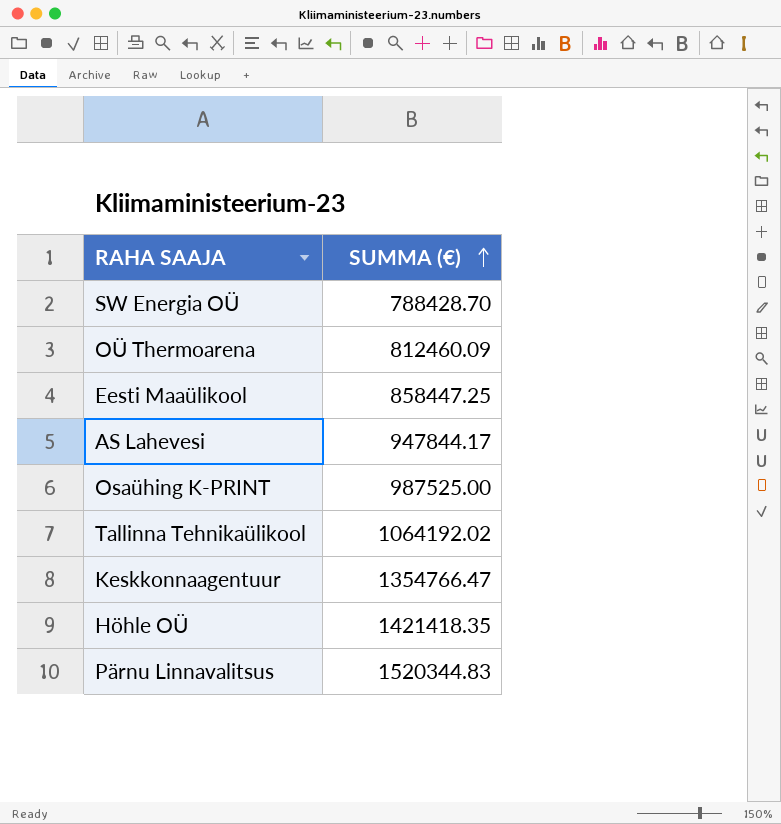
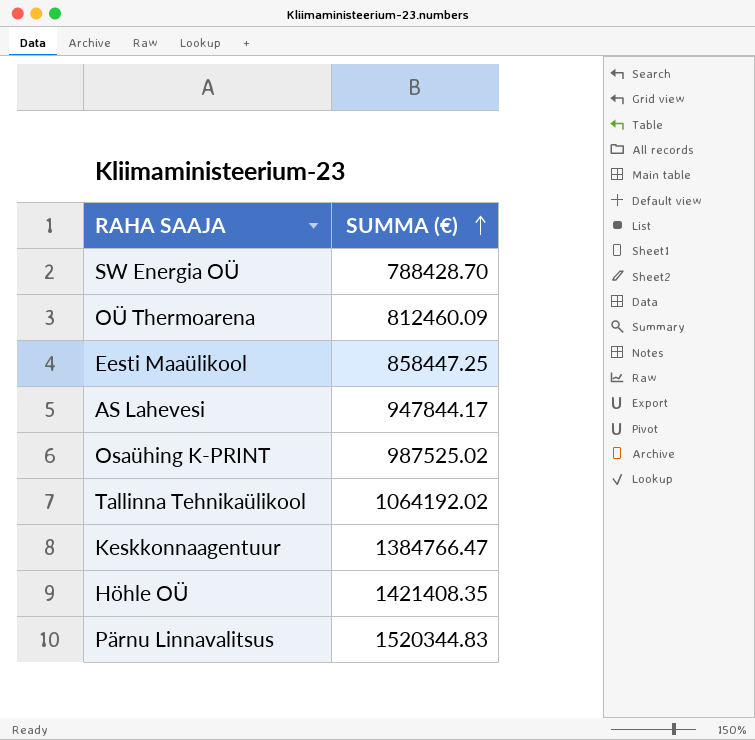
Osaühing K-PRINT | SUMMA (€): 987525.00 -> 987525.02
Keskkonnaagentuur | SUMMA (€): 1354766.47 -> 1384766.47
Höhle OÜ | SUMMA (€): 1421418.35 -> 1421408.35

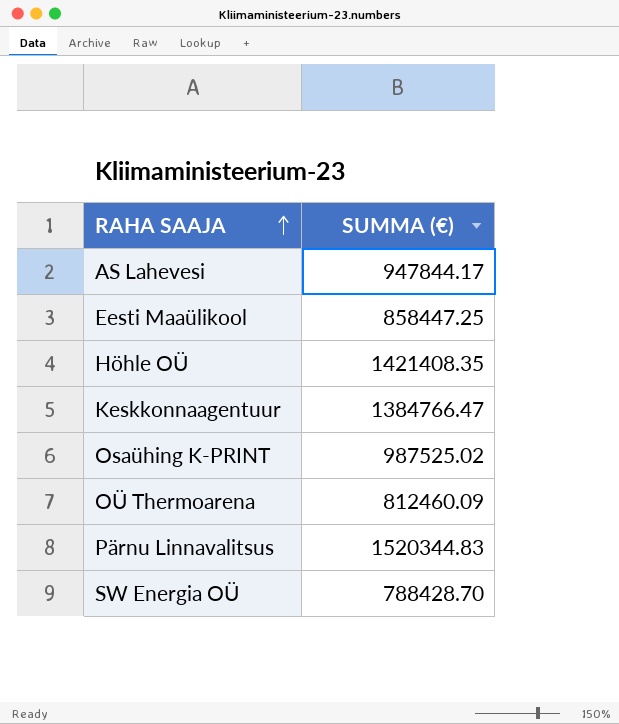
row order: SUMMA (€) ascending -> RAHA SAAJA ascending
row Tallinna Tehnikaülikool: 1064192.02 -> none

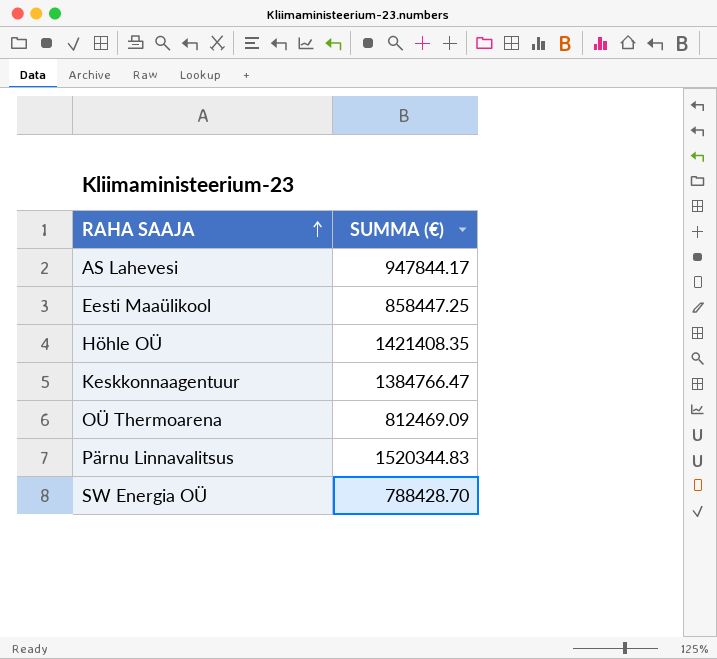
row Osaühing K-PRINT: 987525.02 -> none
OÜ Thermoarena | SUMMA (€): 812460.09 -> 812469.09

